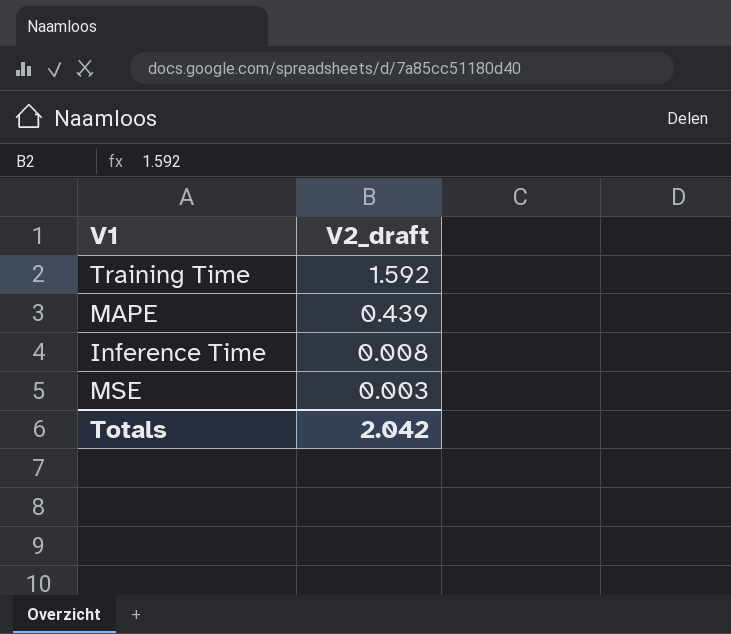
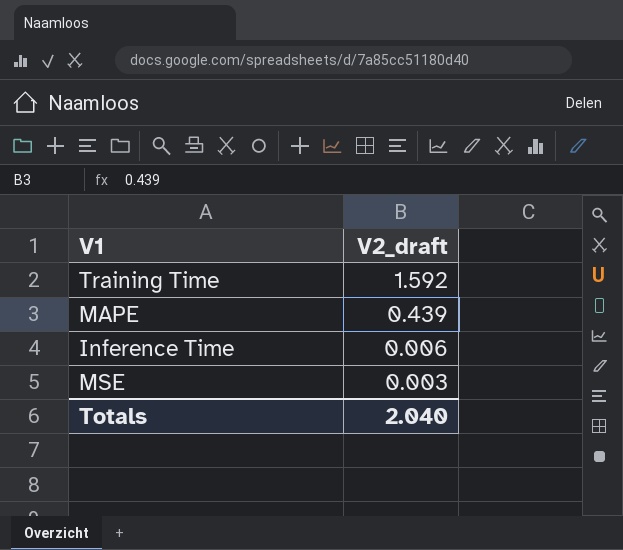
Inference Time | V2_draft: 0.008 -> 0.006
Totals | V2_draft: 2.042 -> 2.040

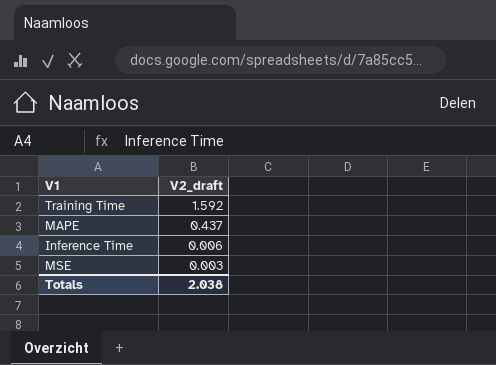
MAPE | V2_draft: 0.439 -> 0.437
Totals | V2_draft: 2.040 -> 2.038

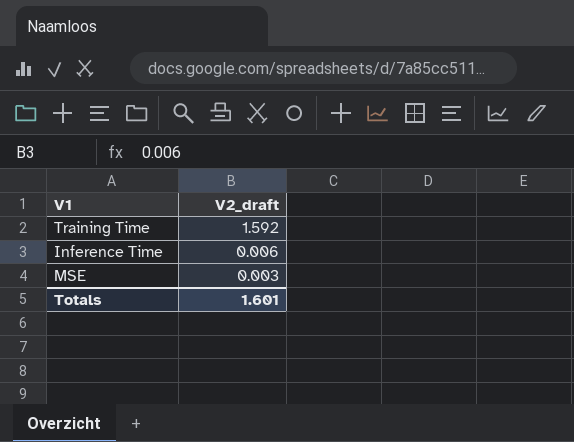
row MAPE: 0.437 -> none
Totals | V2_draft: 2.038 -> 1.601

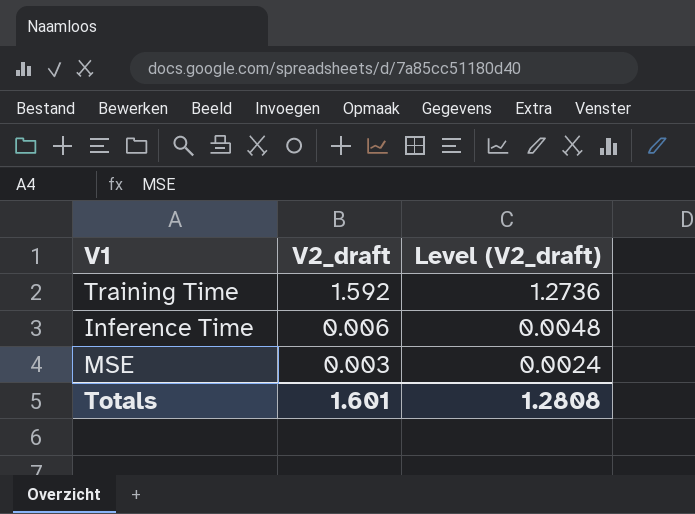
column Level (V2_draft) | formula: none -> [V2_draft] * 0.8

